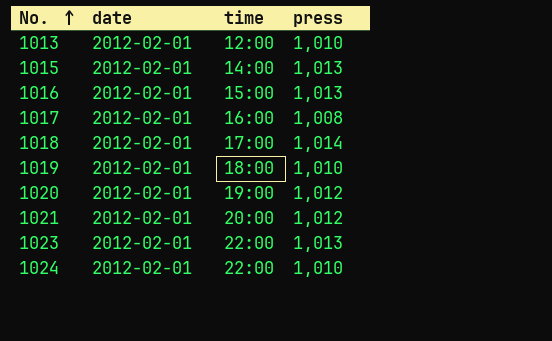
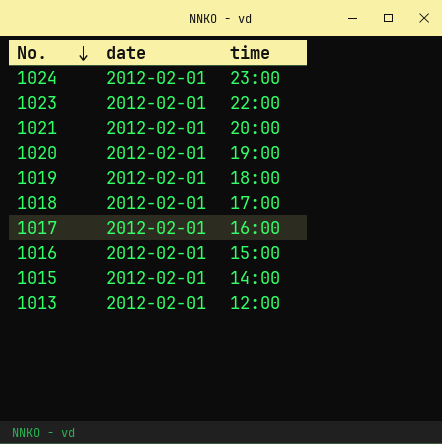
row order: No. ascending -> No. descending
column press | position: 4 -> none
1024 | time: 22:00 -> 23:00

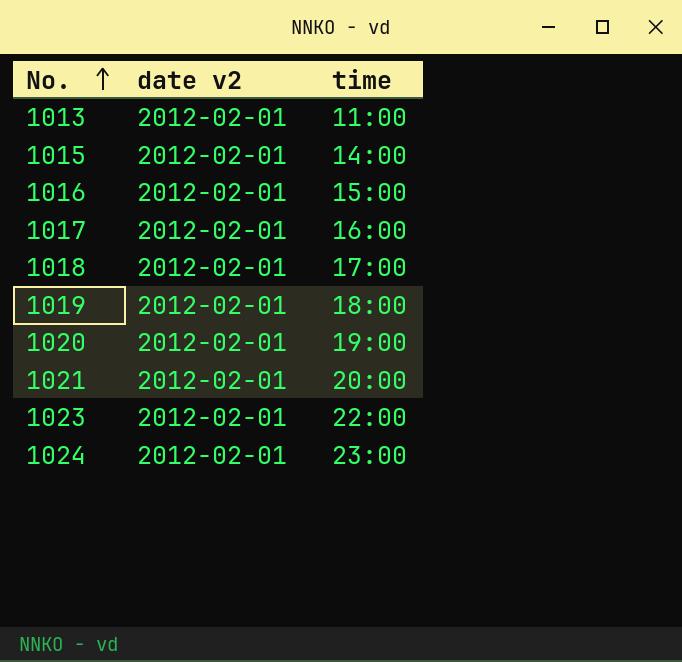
row order: No. descending -> No. ascending
column name: date -> date v2
1013 | time: 12:00 -> 11:00

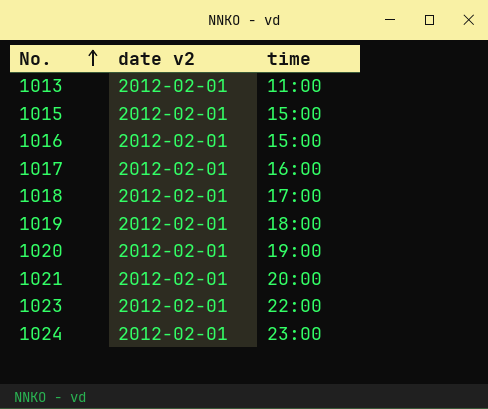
1015 | time: 14:00 -> 15:00

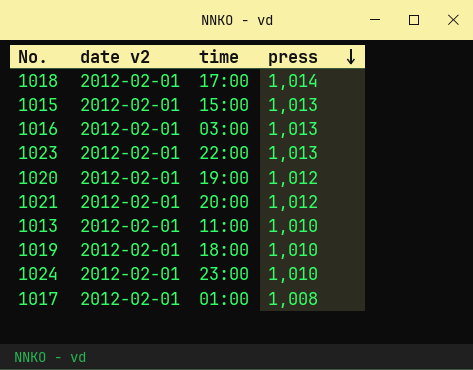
row order: No. ascending -> press descending
column press | position: none -> 4
1016 | time: 15:00 -> 03:00
1017 | time: 16:00 -> 01:00

